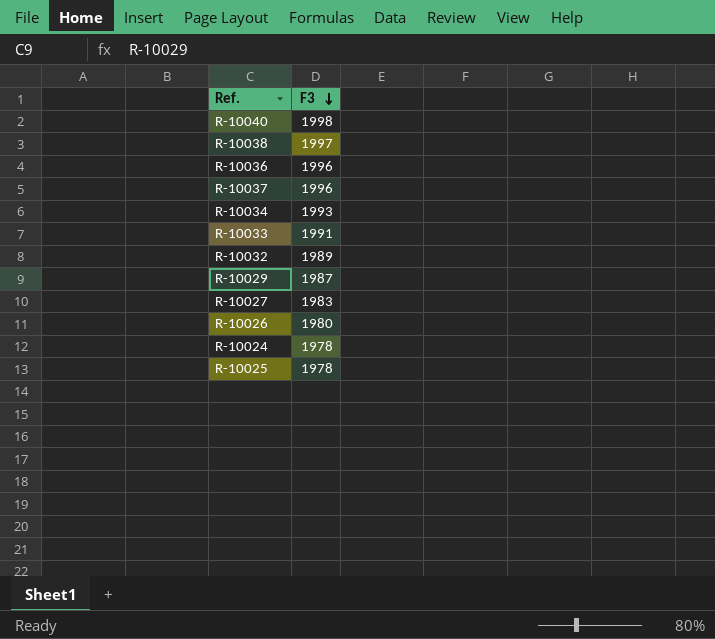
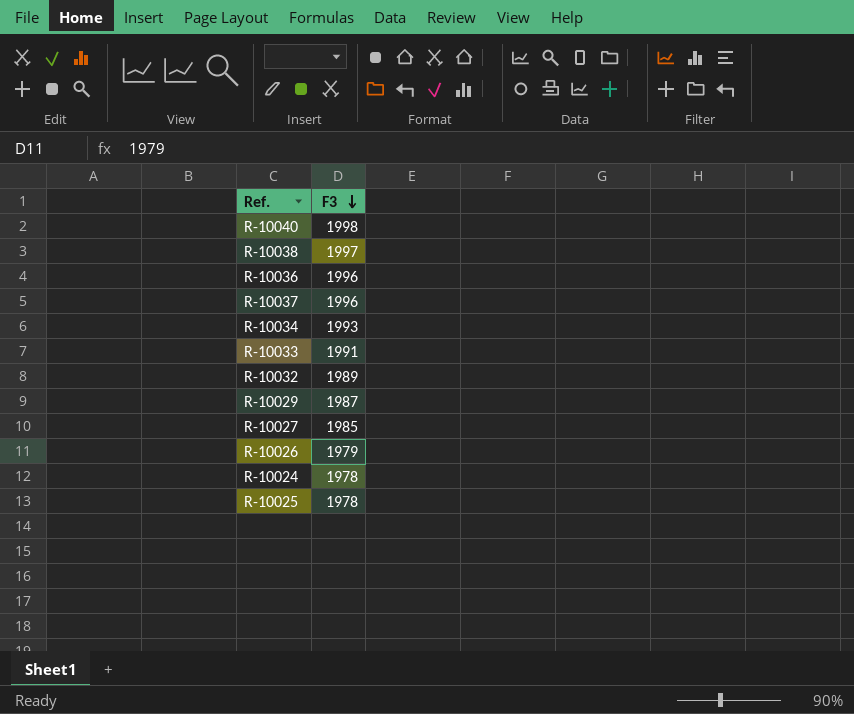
R-10027 | F3: 1983 -> 1985
R-10026 | F3: 1980 -> 1979

